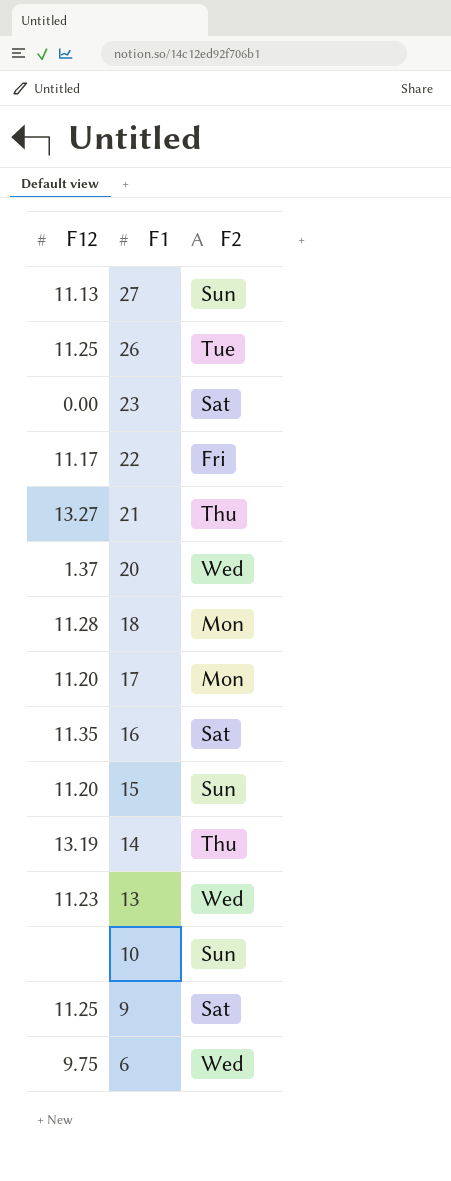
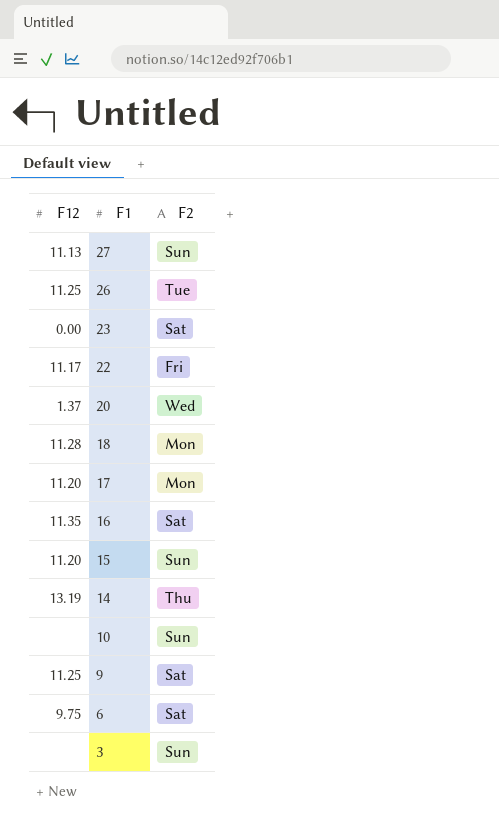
row 21: 13.27 | Thu -> none
row 13: 11.23 | Wed -> none
6 | F2: Wed -> Sat
row 3: none -> none | Sun

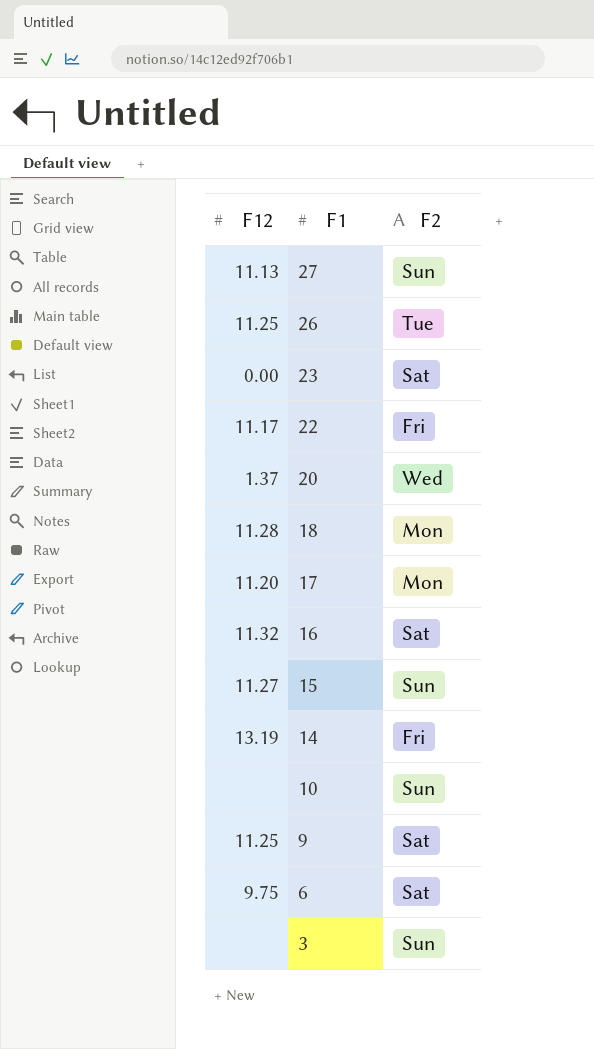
16 | F12: 11.35 -> 11.32
15 | F12: 11.20 -> 11.27
14 | F2: Thu -> Fri

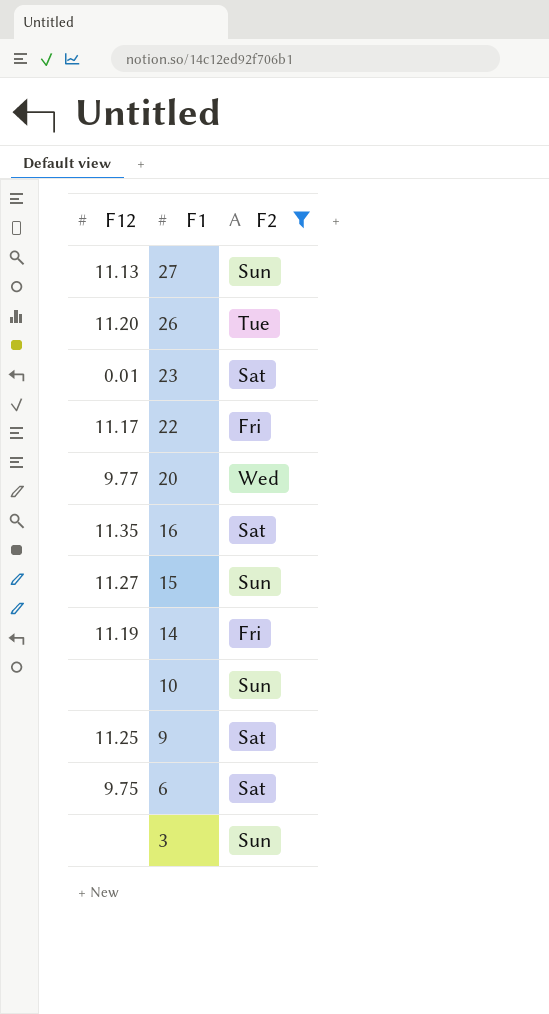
filter: none -> F2 != Mon
26 | F12: 11.25 -> 11.20
23 | F12: 0.00 -> 0.01
20 | F12: 1.37 -> 9.77
16 | F12: 11.32 -> 11.35
14 | F12: 13.19 -> 11.19

